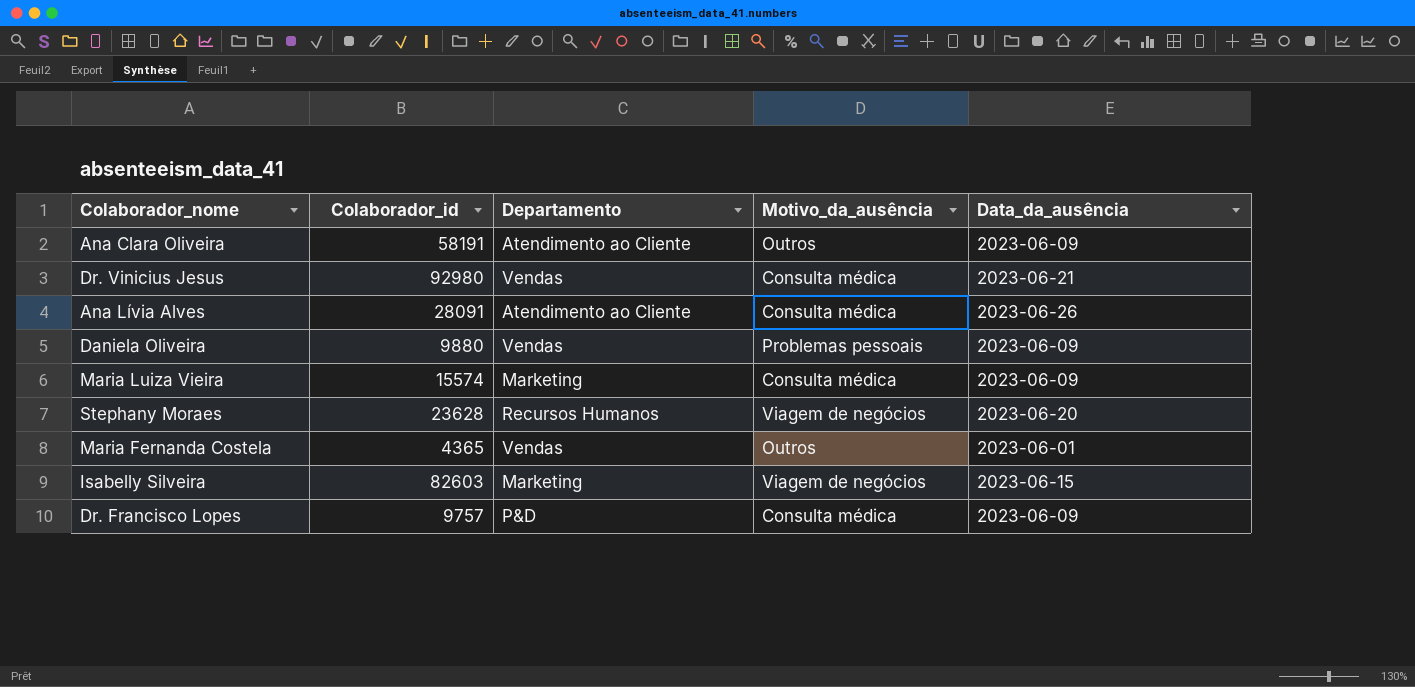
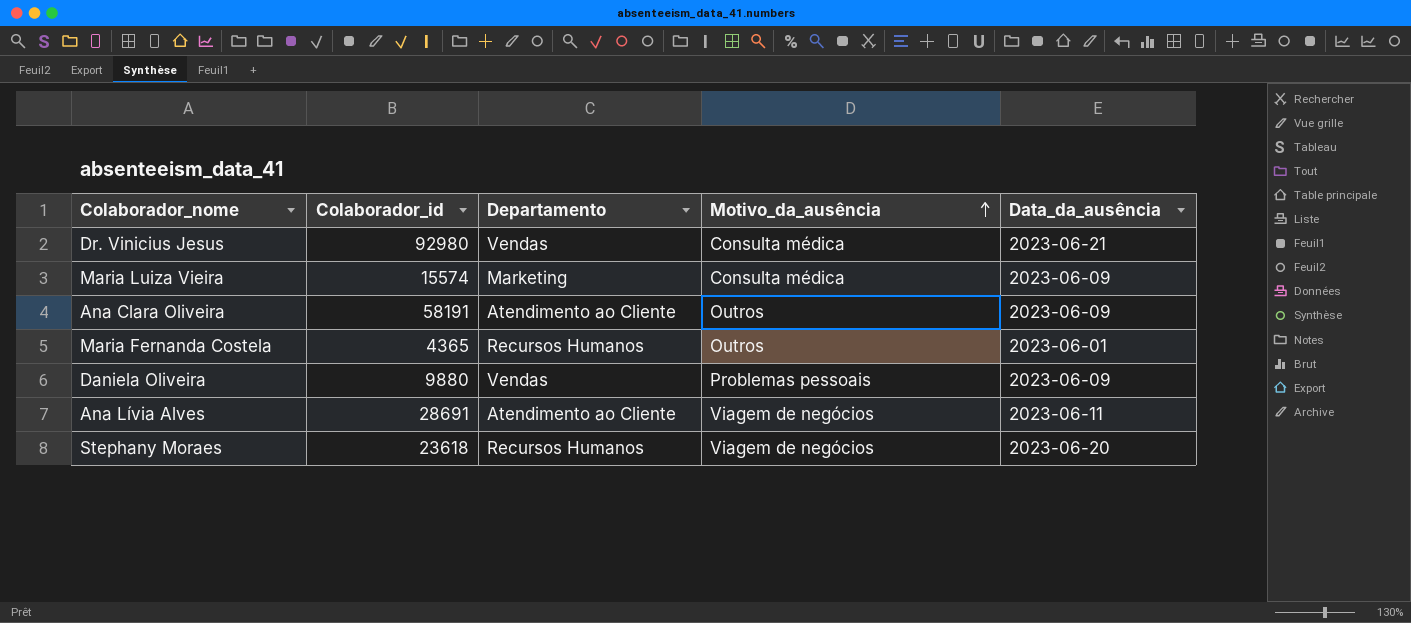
row order: none -> Motivo_da_ausência ascending
row Isabelly Silveira: 82603 | Marketing | Viagem de negócios | 2023-06-15 -> none
row Dr. Francisco Lopes: 9757 | P&D | Consulta médica | 2023-06-09 -> none
Maria Fernanda Costela | Departamento: Vendas -> Recursos Humanos
Ana Lívia Alves | Colaborador_id: 28091 -> 28691
Ana Lívia Alves | Motivo_da_ausência: Consulta médica -> Viagem de negócios
Ana Lívia Alves | Data_da_ausência: 2023-06-26 -> 2023-06-11
Stephany Moraes | Colaborador_id: 23628 -> 23618

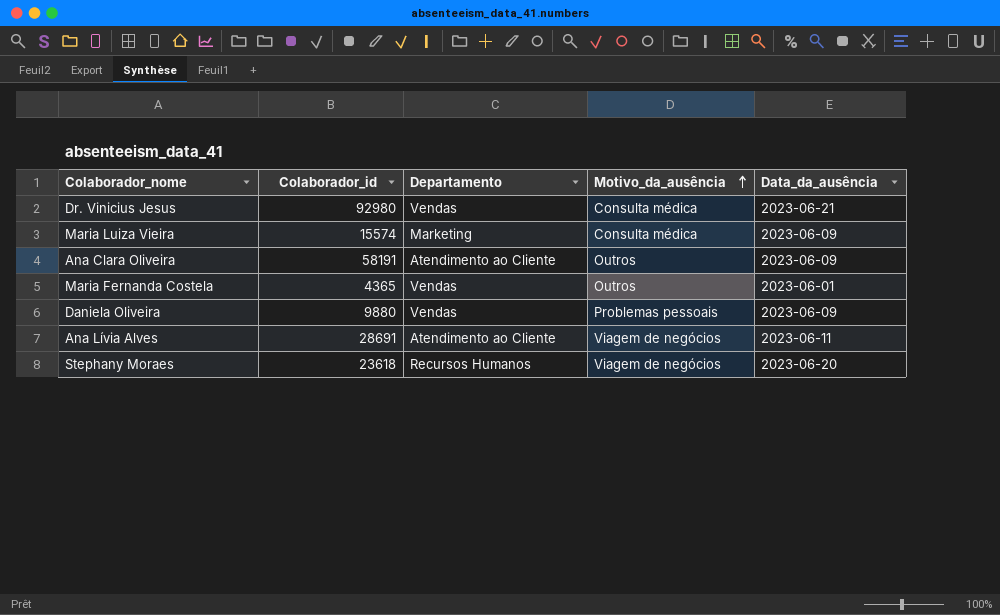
Maria Fernanda Costela | Departamento: Recursos Humanos -> Vendas

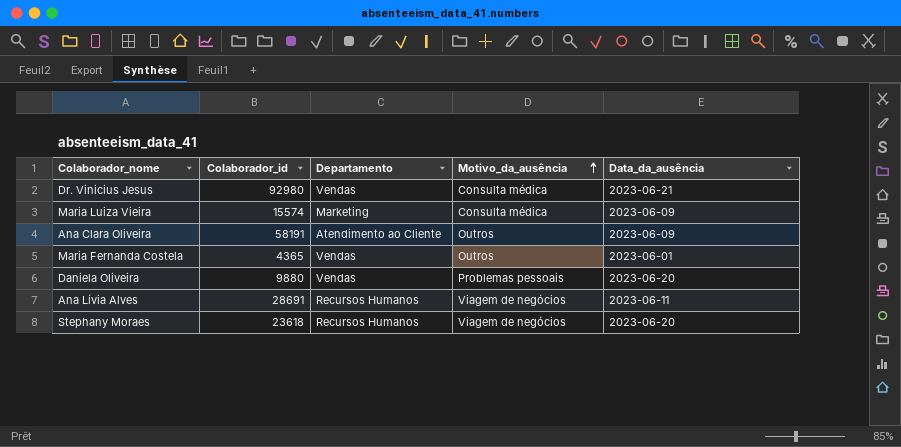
Daniela Oliveira | Data_da_ausência: 2023-06-09 -> 2023-06-20
Ana Lívia Alves | Departamento: Atendimento ao Cliente -> Recursos Humanos

